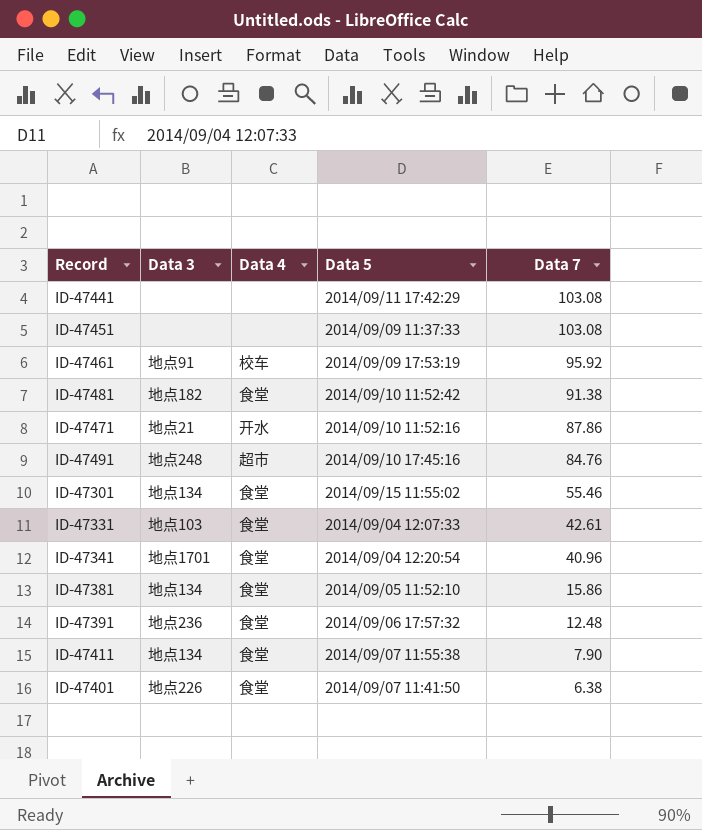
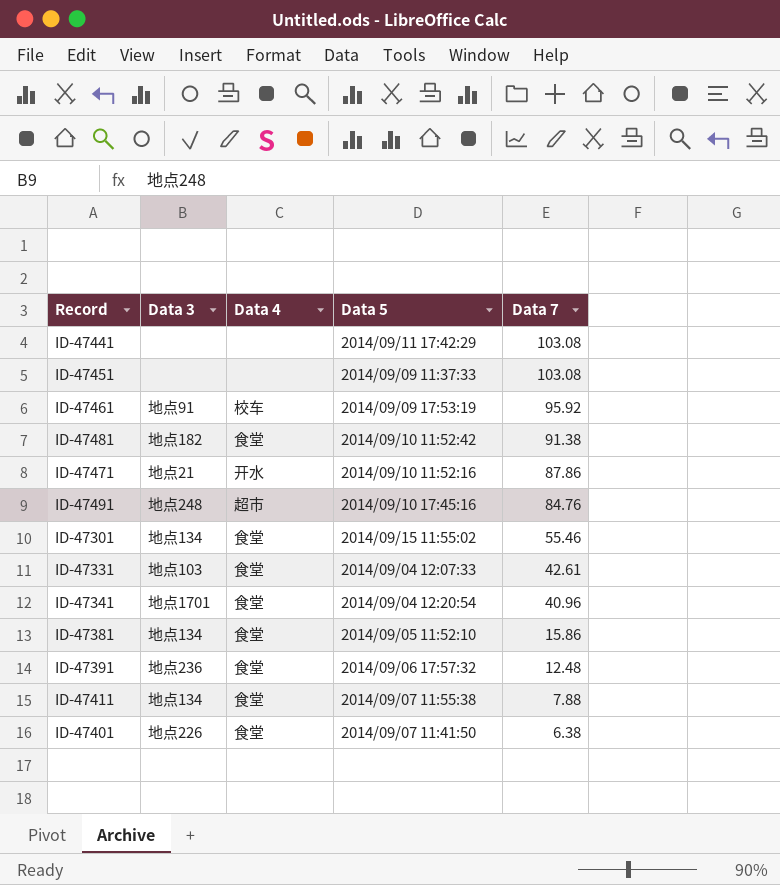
ID-47411 | Data 7: 7.90 -> 7.88

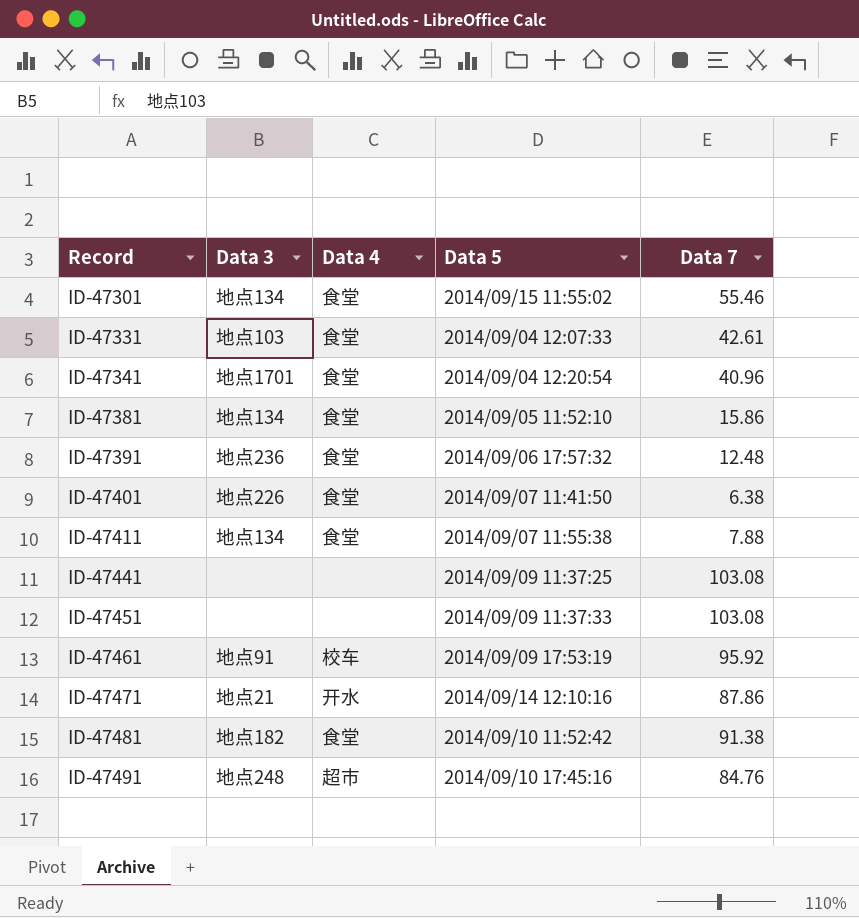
row order: Data 7 descending -> Record ascending
ID-47441 | Data 5: 2014/09/11 17:42:29 -> 2014/09/09 11:37:25
ID-47471 | Data 5: 2014/09/10 11:52:16 -> 2014/09/14 12:10:16

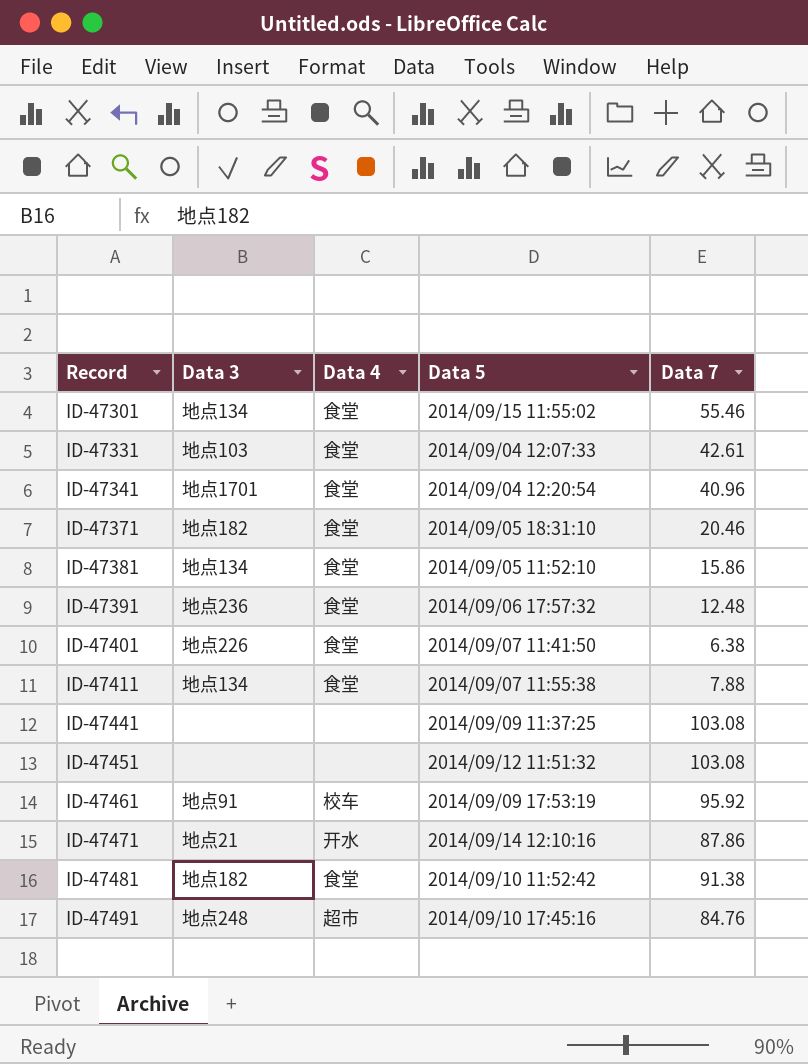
row ID-47371: none -> 地点182 | 食堂 | 2014/09/05 18:31:10 | 20.46
ID-47451 | Data 5: 2014/09/09 11:37:33 -> 2014/09/12 11:51:32

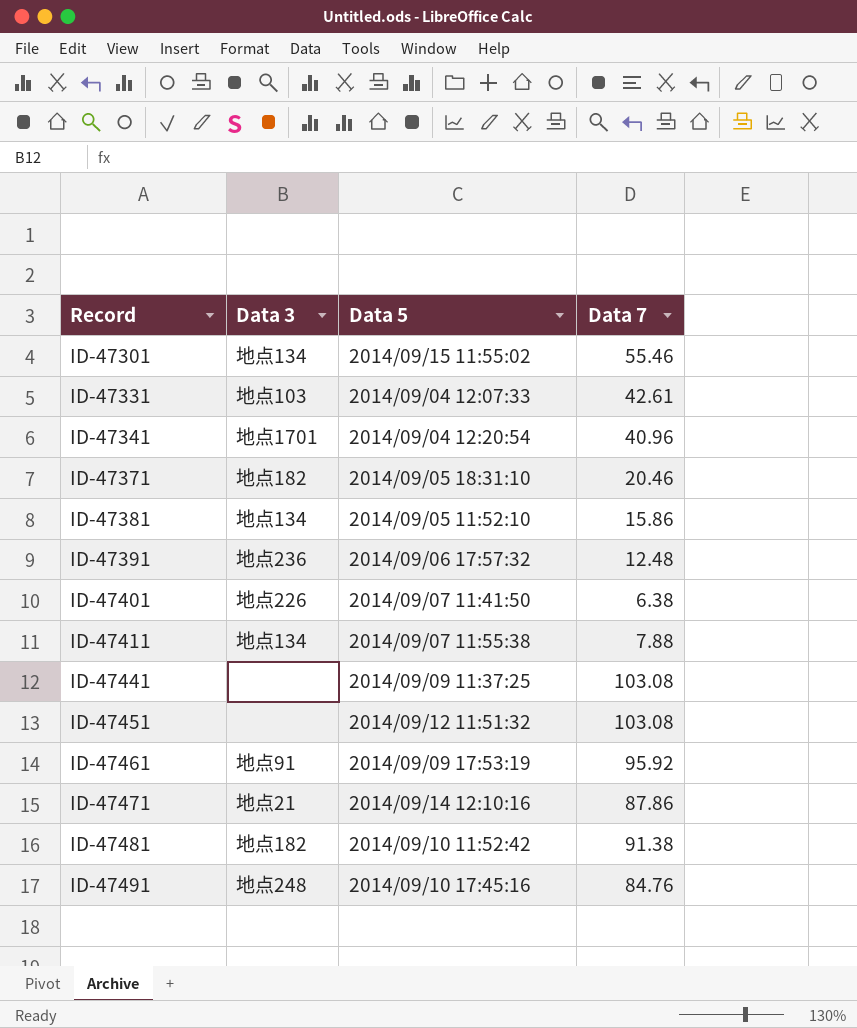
column Data 4 | position: 3 -> none

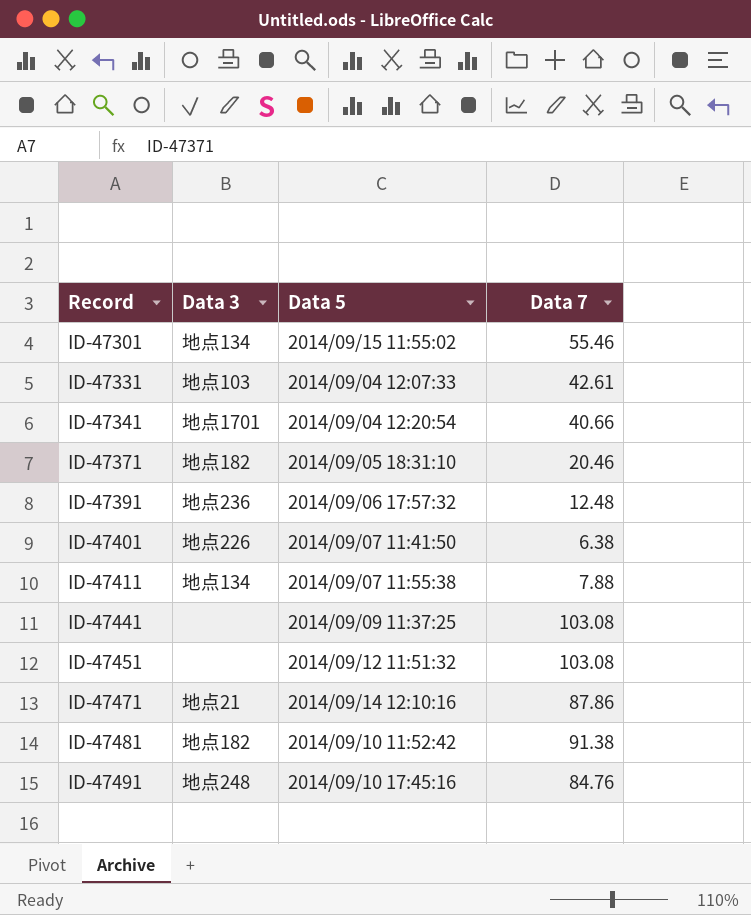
row ID-47381: 地点134 | 2014/09/05 11:52:10 | 15.86 -> none
row ID-47461: 地点91 | 2014/09/09 17:53:19 | 95.92 -> none
ID-47341 | Data 7: 40.96 -> 40.66

